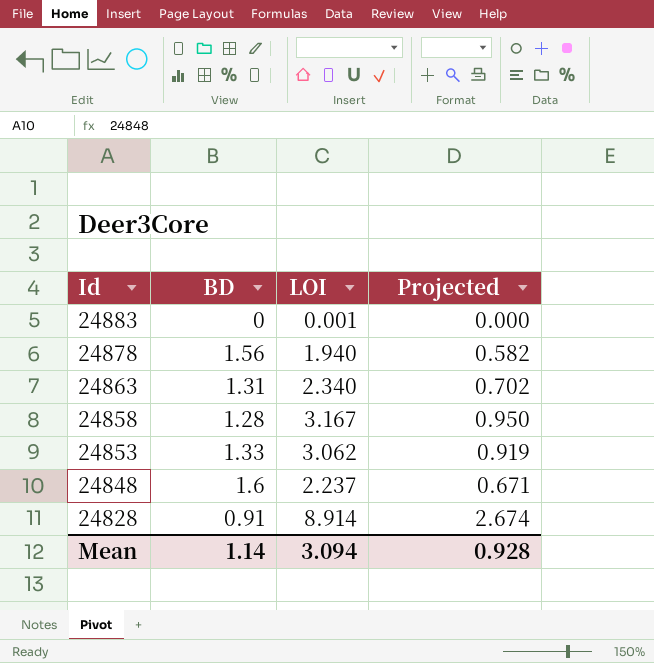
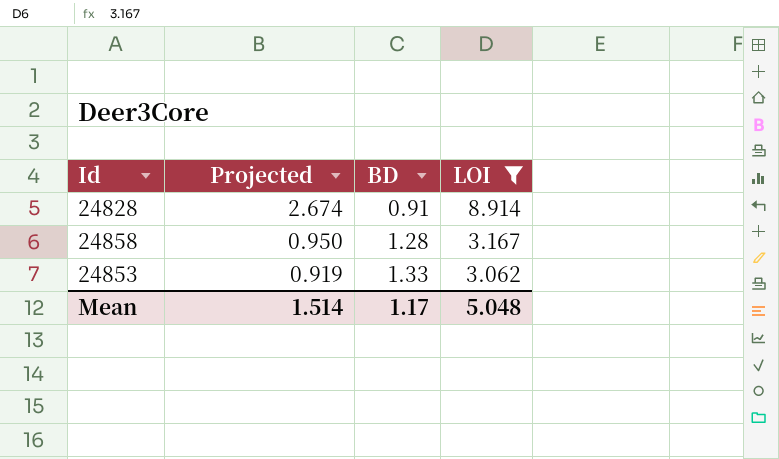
filter: none -> LOI >= 3.062
row order: Id descending -> Projected descending
column Projected | position: 4 -> 2
Mean | Projected: 0.928 -> 1.514
Mean | BD: 1.14 -> 1.17
Mean | LOI: 3.094 -> 5.048

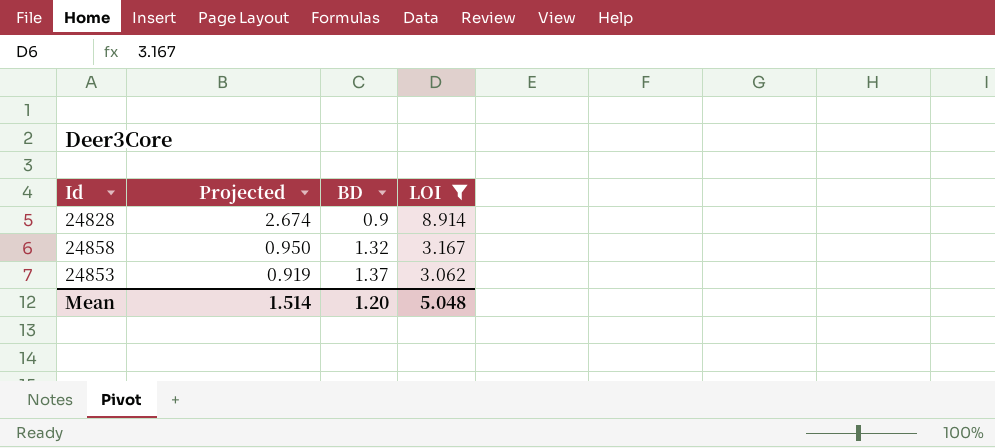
24828 | BD: 0.91 -> 0.9
24858 | BD: 1.28 -> 1.32
24853 | BD: 1.33 -> 1.37
Mean | BD: 1.17 -> 1.20

